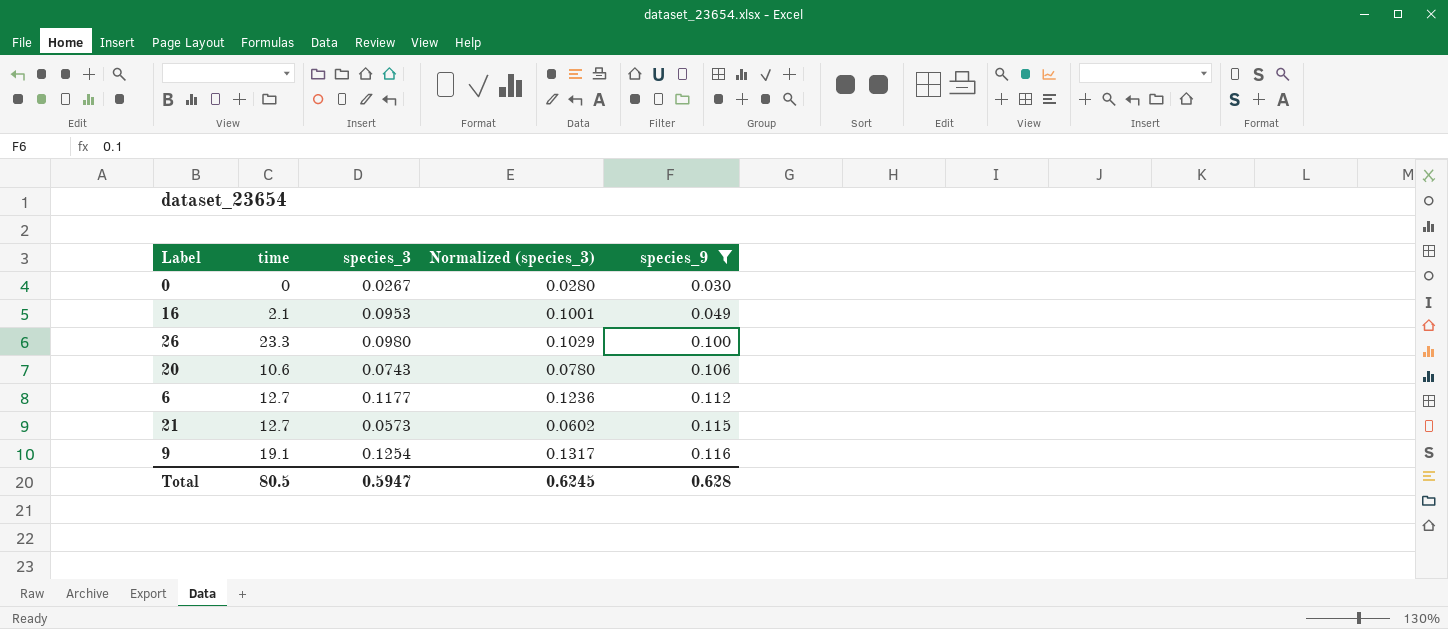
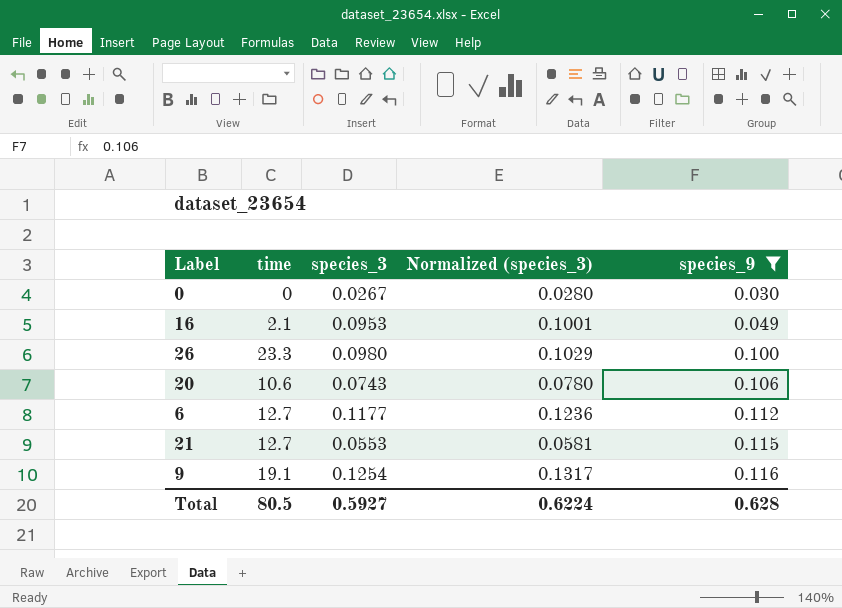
21 | species_3: 0.0573 -> 0.0553
21 | Normalized (species_3): 0.0602 -> 0.0581
Total | species_3: 0.5947 -> 0.5927
Total | Normalized (species_3): 0.6245 -> 0.6224

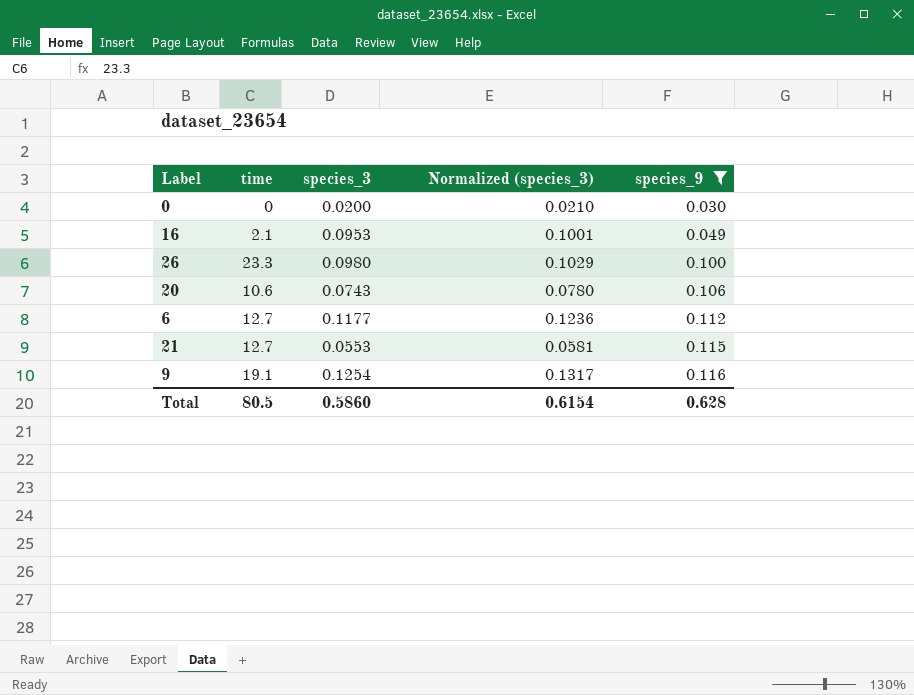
0 | species_3: 0.0267 -> 0.0200
0 | Normalized (species_3): 0.0280 -> 0.0210
Total | species_3: 0.5927 -> 0.5860
Total | Normalized (species_3): 0.6224 -> 0.6154

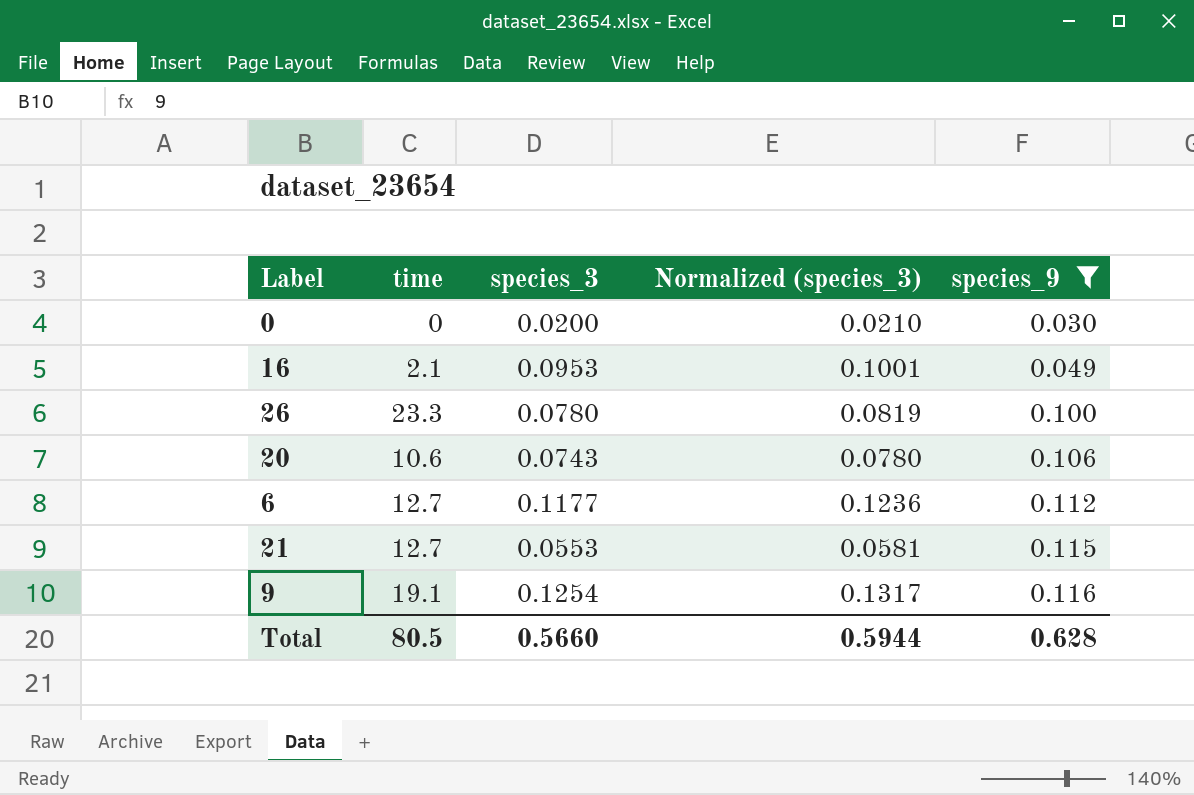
26 | species_3: 0.0980 -> 0.0780
26 | Normalized (species_3): 0.1029 -> 0.0819
Total | species_3: 0.5860 -> 0.5660
Total | Normalized (species_3): 0.6154 -> 0.5944

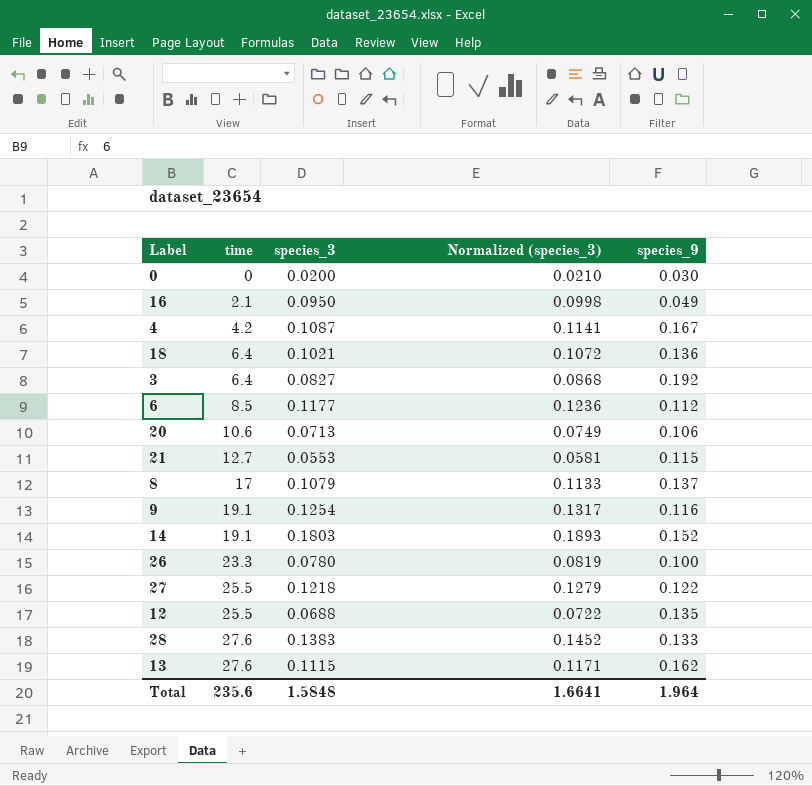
filter: species_9 <= 0.116 -> none
row order: species_9 ascending -> time ascending
16 | species_3: 0.0953 -> 0.0950
16 | Normalized (species_3): 0.1001 -> 0.0998
6 | time: 12.7 -> 8.5
20 | species_3: 0.0743 -> 0.0713
20 | Normalized (species_3): 0.0780 -> 0.0749
Total | time: 80.5 -> 235.6
Total | species_3: 0.5660 -> 1.5848
Total | Normalized (species_3): 0.5944 -> 1.6641
Total | species_9: 0.628 -> 1.964

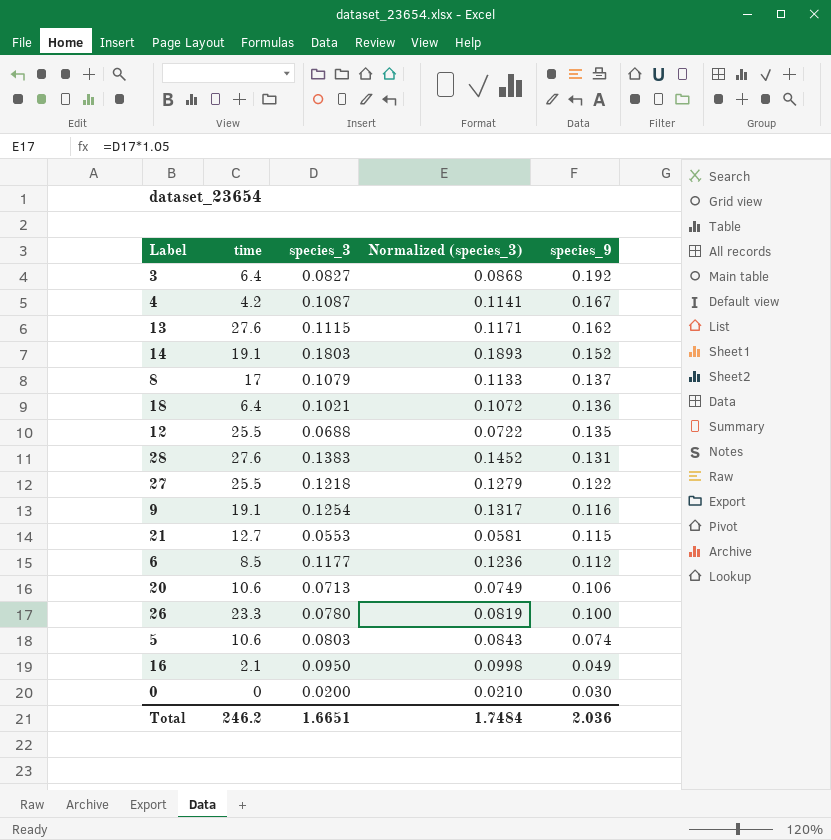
row order: time ascending -> species_9 descending
28 | species_9: 0.133 -> 0.131
row 5: none -> 10.6 | 0.0803 | 0.0843 | 0.074
Total | time: 235.6 -> 246.2
Total | species_3: 1.5848 -> 1.6651
Total | Normalized (species_3): 1.6641 -> 1.7484
Total | species_9: 1.964 -> 2.036

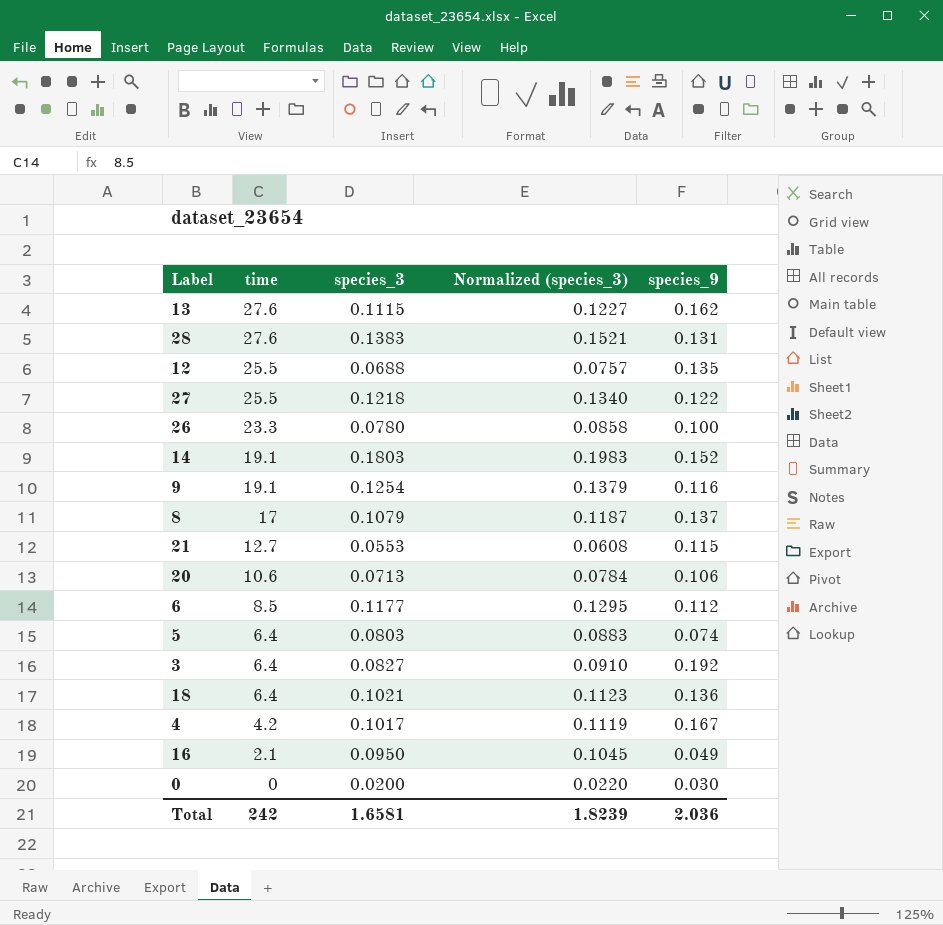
row order: species_9 descending -> time descending
column Normalized (species_3) | formula: [species_3] * 1.05 -> [species_3] * 1.1
5 | time: 10.6 -> 6.4
4 | species_3: 0.1087 -> 0.1017
Total | time: 246.2 -> 242
Total | species_3: 1.6651 -> 1.6581
Total | Normalized (species_3): 1.7484 -> 1.8239

